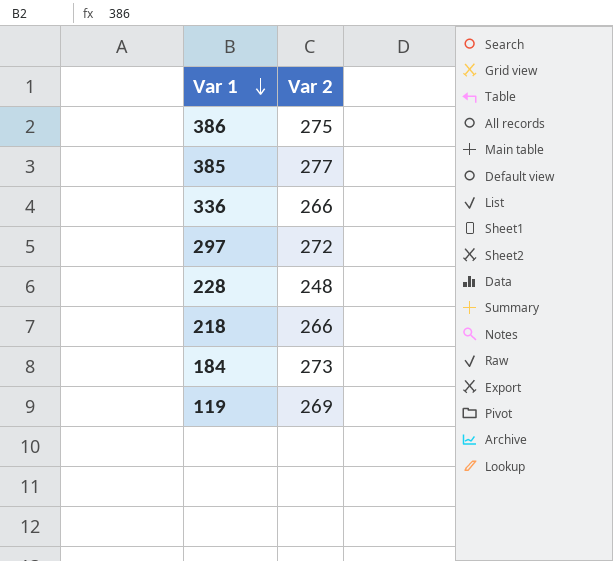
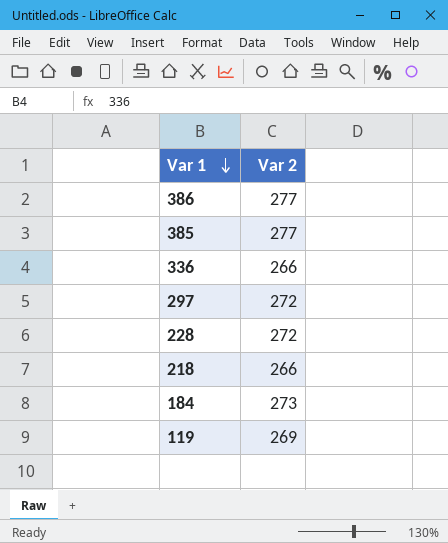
386 | Var 2: 275 -> 277
228 | Var 2: 248 -> 272

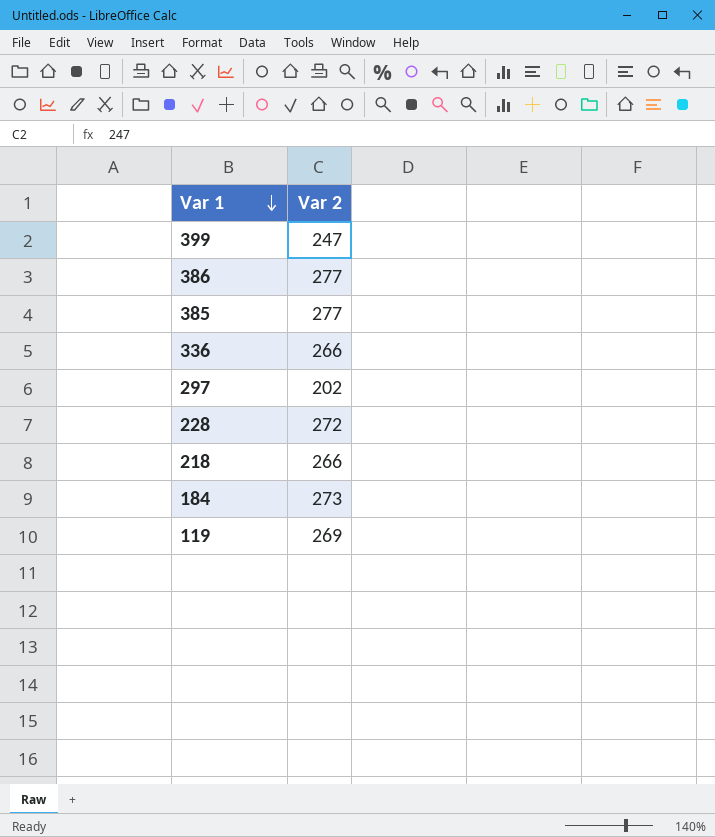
row 399: none -> 247
297 | Var 2: 272 -> 202

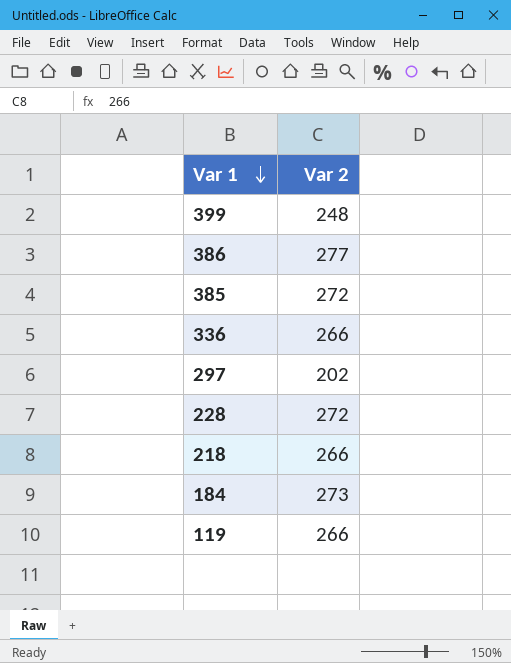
399 | Var 2: 247 -> 248
385 | Var 2: 277 -> 272
119 | Var 2: 269 -> 266

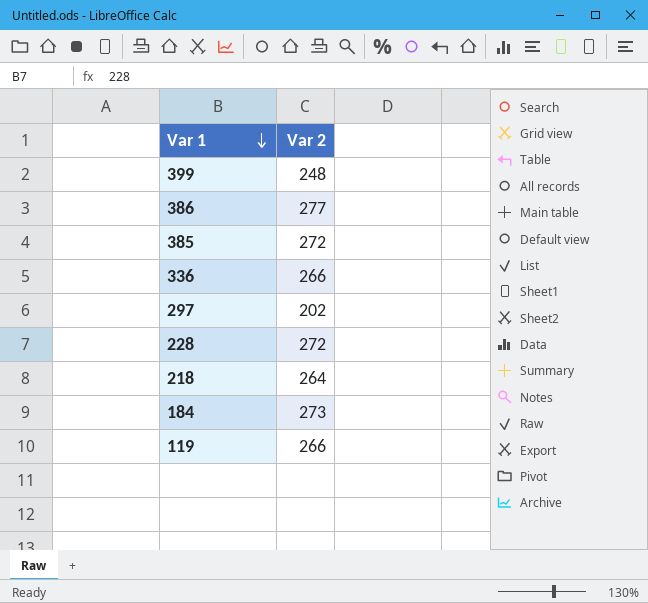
218 | Var 2: 266 -> 264

